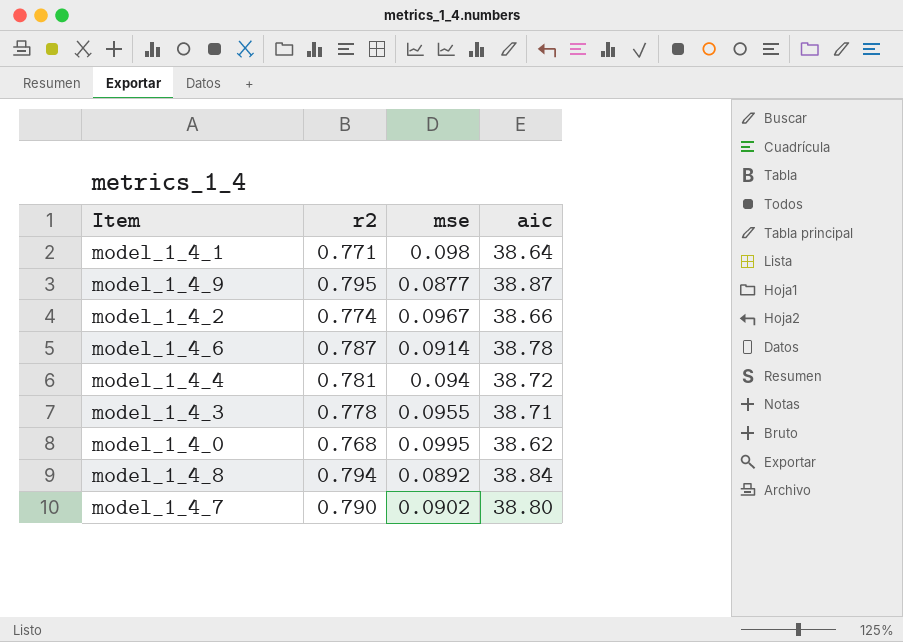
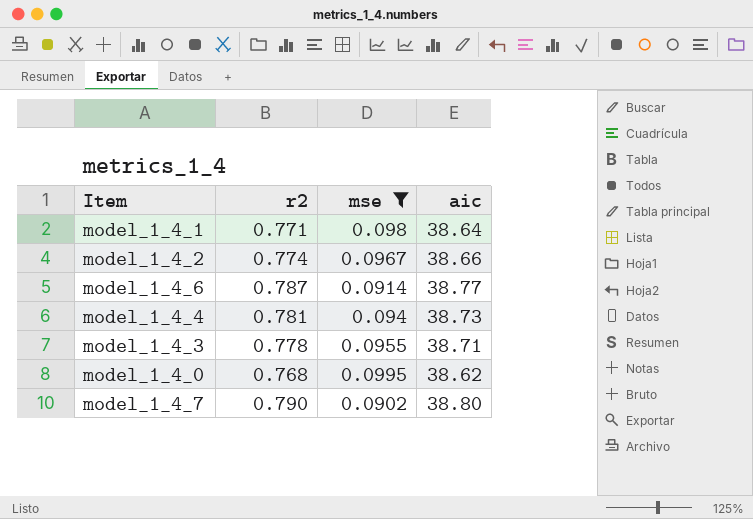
filter: none -> mse >= 0.0902
model_1_4_6 | aic: 38.78 -> 38.77
model_1_4_4 | aic: 38.72 -> 38.73

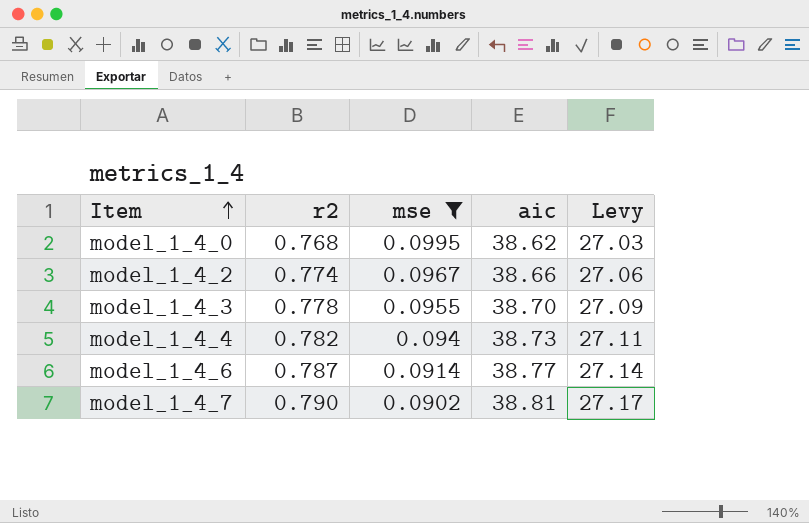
row order: none -> Item ascending
column Levy | formula: none -> [aic] * 0.7
row model_1_4_1: 0.771 | 0.098 | 38.64 -> none
model_1_4_3 | aic: 38.71 -> 38.70
model_1_4_4 | r2: 0.781 -> 0.782
model_1_4_7 | aic: 38.80 -> 38.81

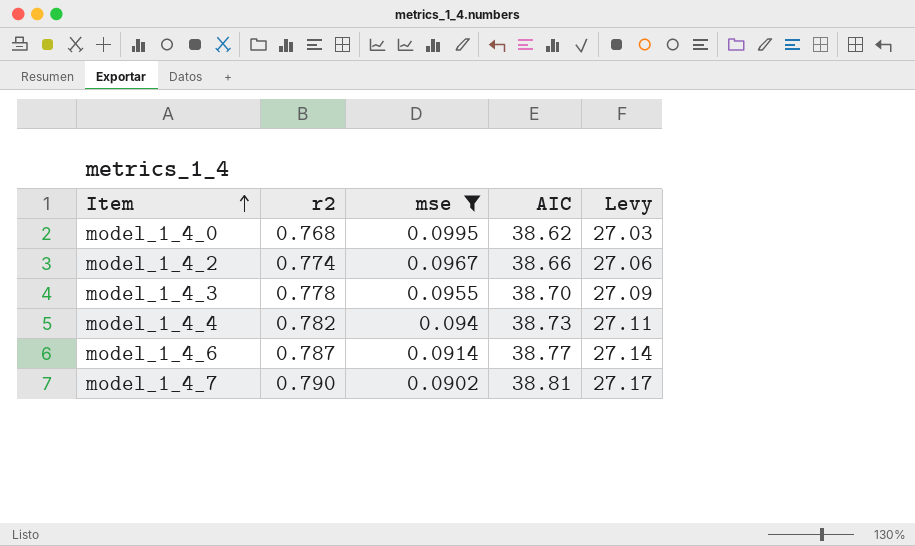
column name: aic -> AIC

